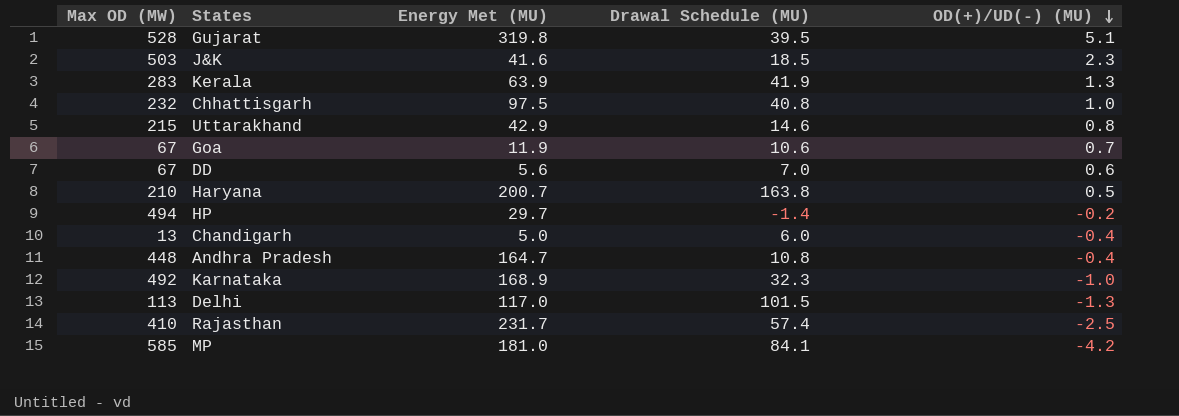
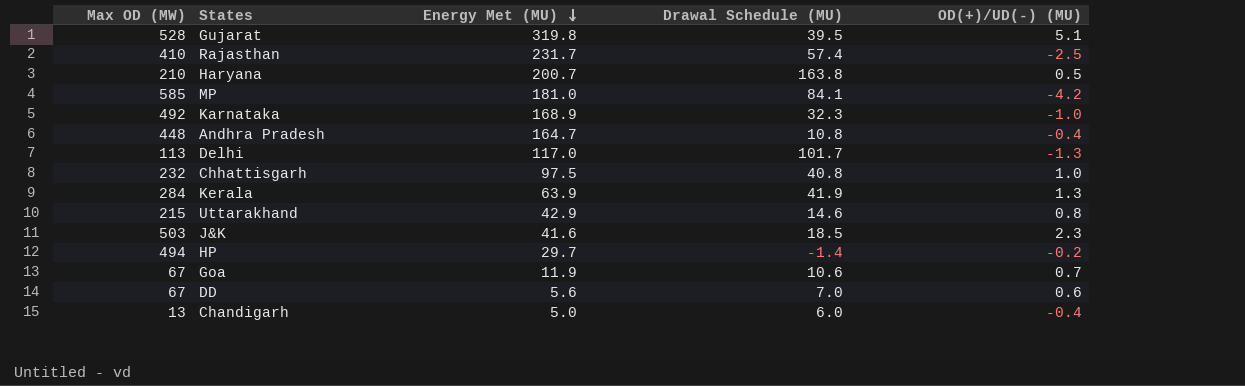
row order: OD(+)/UD(-) (MU) descending -> Energy Met (MU) descending
Delhi | Drawal Schedule (MU): 101.5 -> 101.7
Kerala | Max OD (MW): 283 -> 284

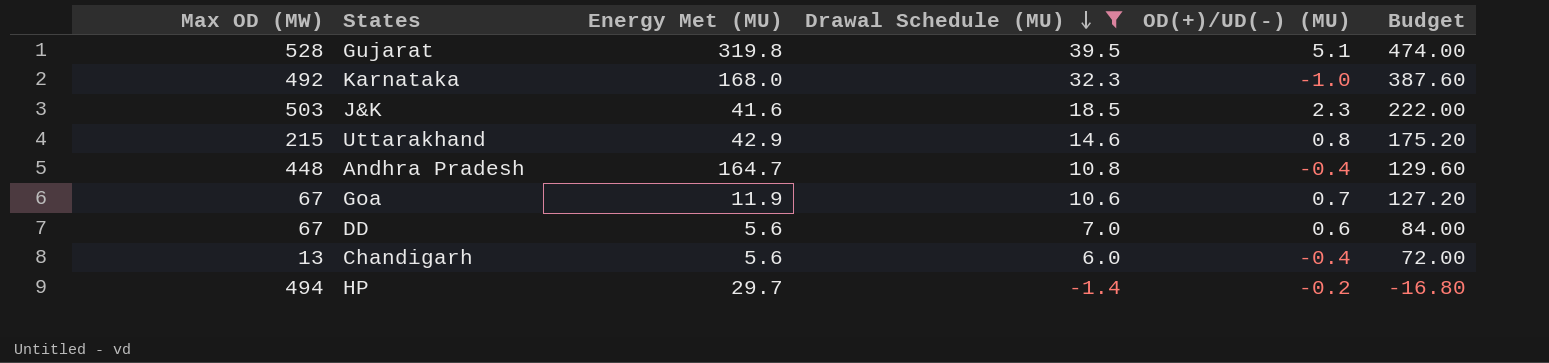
filter: none -> Drawal Schedule (MU) <= 39.5
row order: Energy Met (MU) descending -> Drawal Schedule (MU) descending
column Budget | formula: none -> [Drawal Schedule (MU)] * 12
Karnataka | Energy Met (MU): 168.9 -> 168.0
Chandigarh | Energy Met (MU): 5.0 -> 5.6

